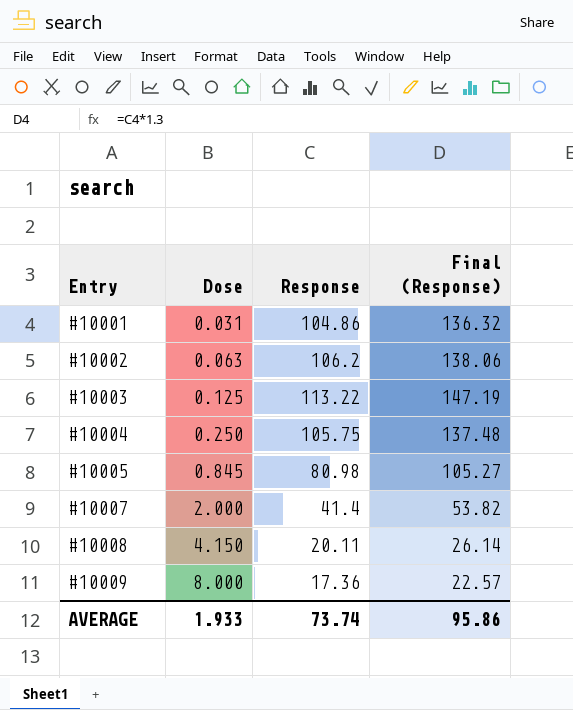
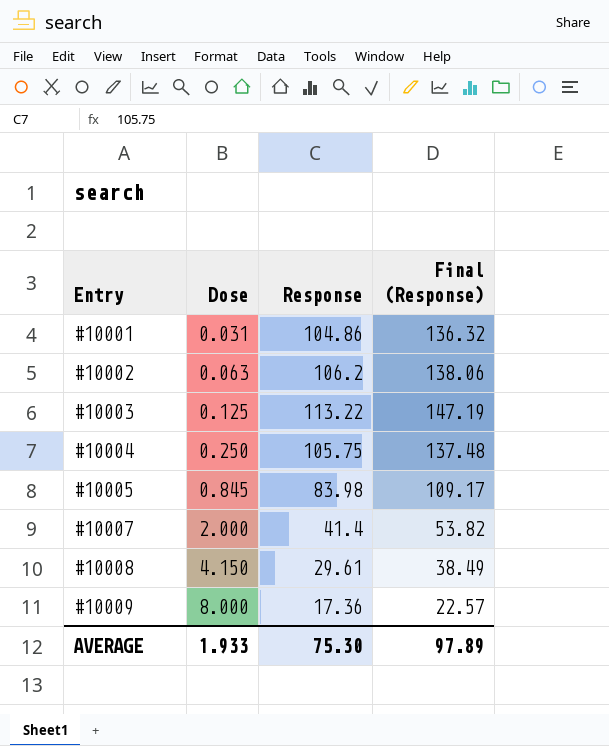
#10005 | Response: 80.98 -> 83.98
#10005 | Final (Response): 105.27 -> 109.17
#10008 | Response: 20.11 -> 29.61
#10008 | Final (Response): 26.14 -> 38.49
AVERAGE | Response: 73.74 -> 75.30
AVERAGE | Final (Response): 95.86 -> 97.89

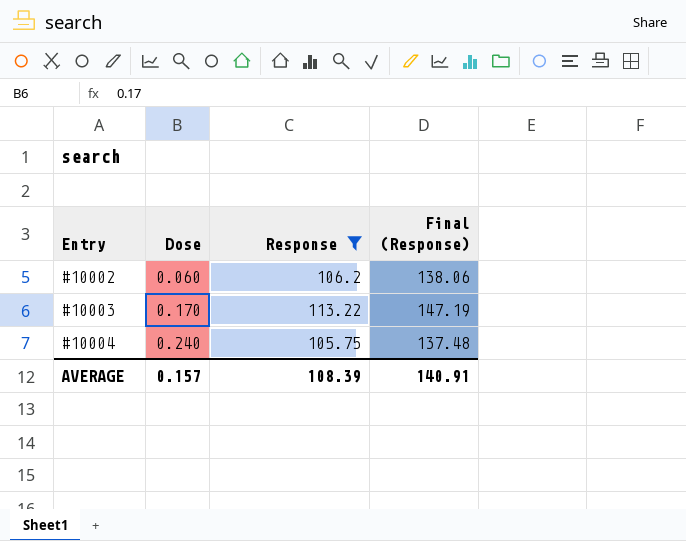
filter: none -> Response >= 105.75
#10002 | Dose: 0.063 -> 0.060
#10003 | Dose: 0.125 -> 0.170
#10004 | Dose: 0.250 -> 0.240
AVERAGE | Dose: 1.933 -> 0.157
AVERAGE | Response: 75.30 -> 108.39
AVERAGE | Final (Response): 97.89 -> 140.91

